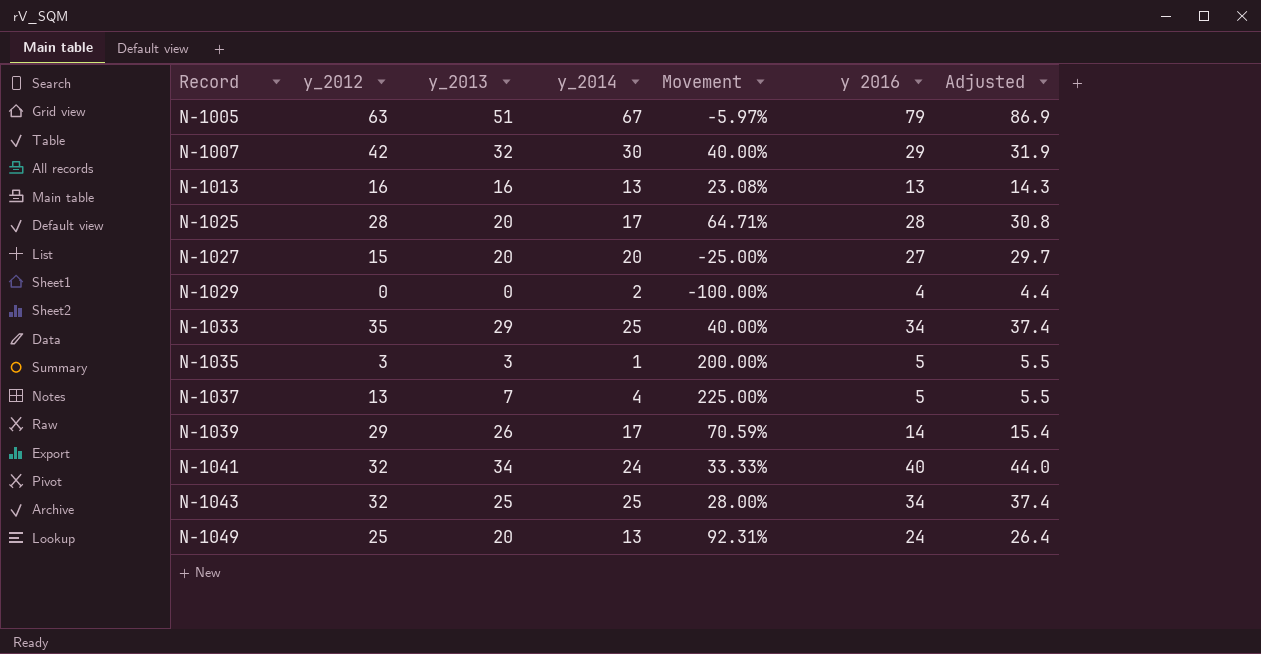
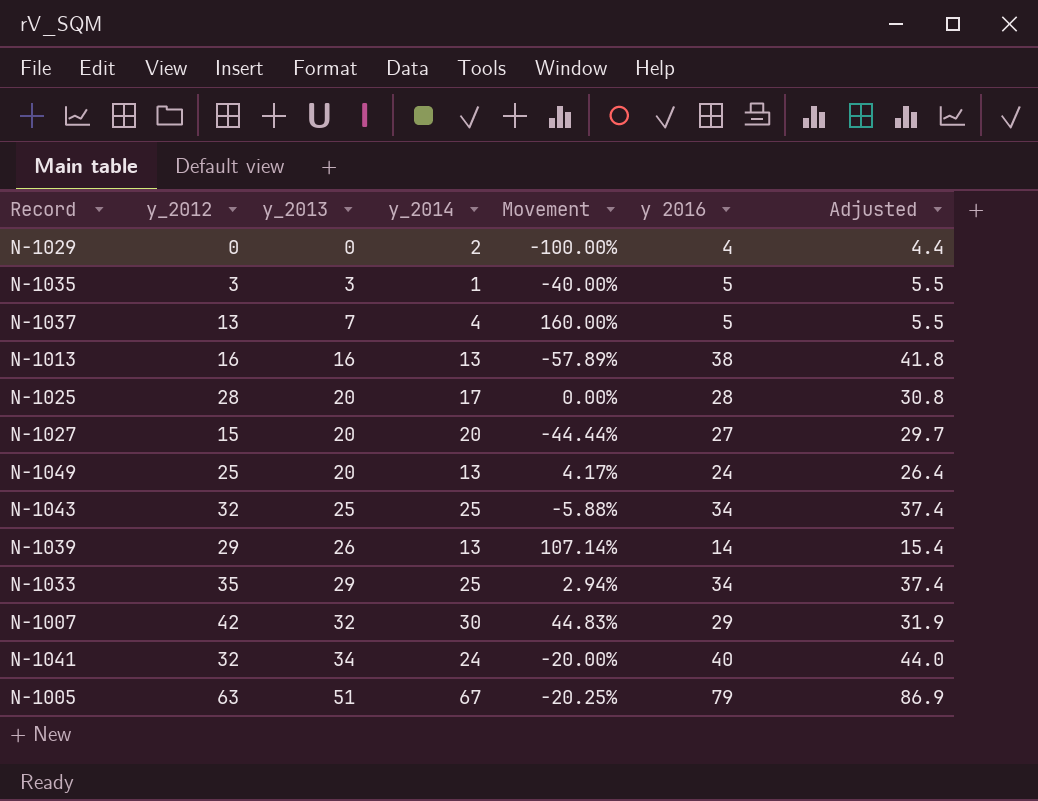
row order: Record ascending -> y_2013 ascending
column Movement | formula: ([y_2012] - [y_2014]) / [y_2014] -> ([y_2012] - [y 2016]) / [y 2016]
N-1013 | y 2016: 13 -> 38
N-1013 | Adjusted: 14.3 -> 41.8
N-1039 | y_2014: 17 -> 13

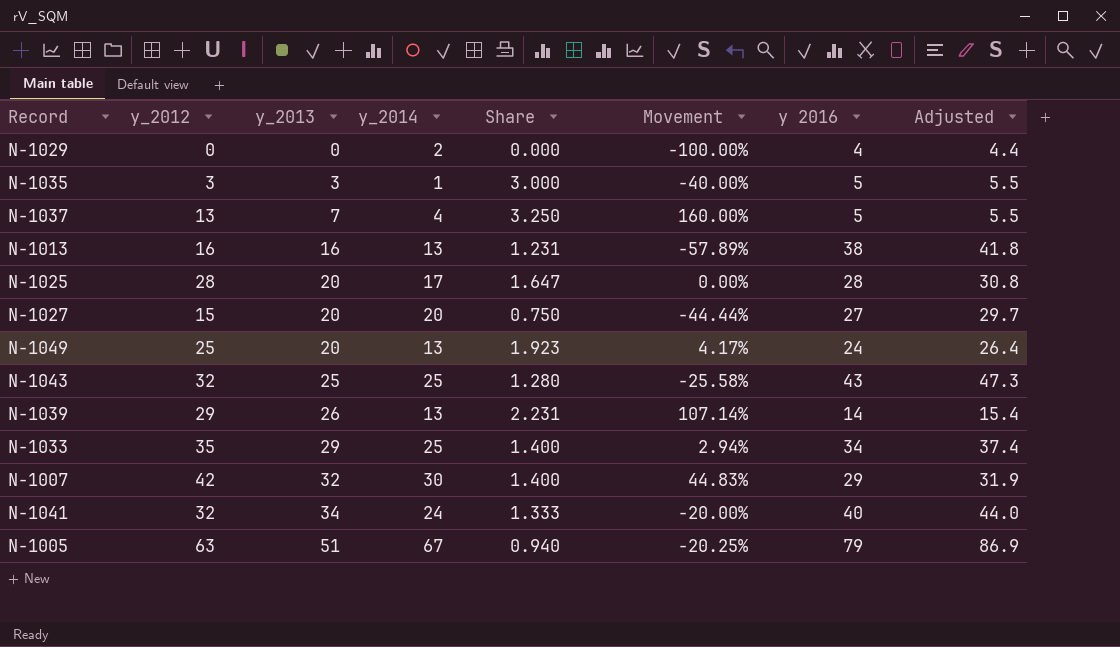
column Share | formula: none -> [y_2012] / [y_2014]
N-1043 | Movement: -5.88% -> -25.58%
N-1043 | y 2016: 34 -> 43
N-1043 | Adjusted: 37.4 -> 47.3

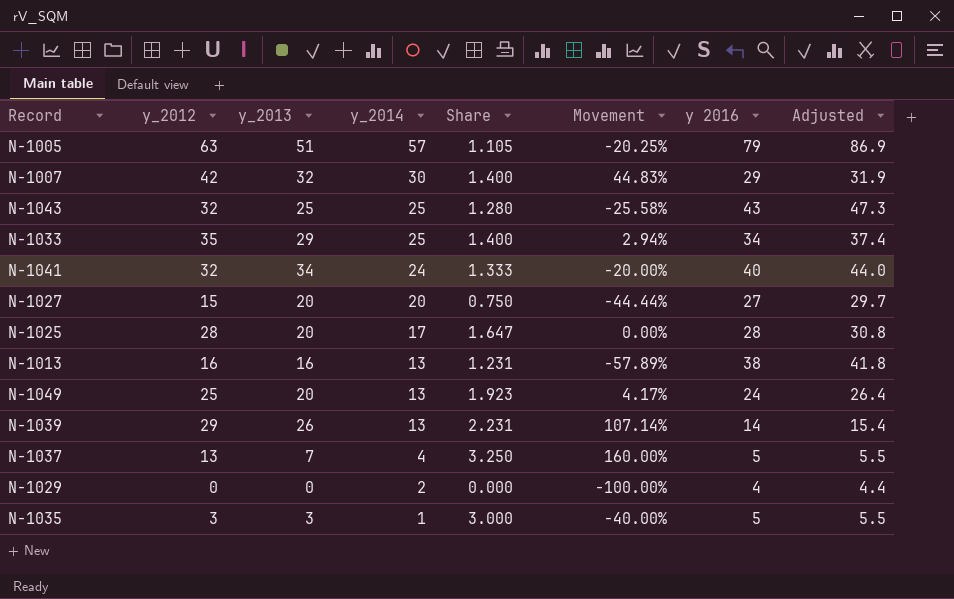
row order: y_2013 ascending -> y_2014 descending
N-1005 | y_2014: 67 -> 57
N-1005 | Share: 0.940 -> 1.105

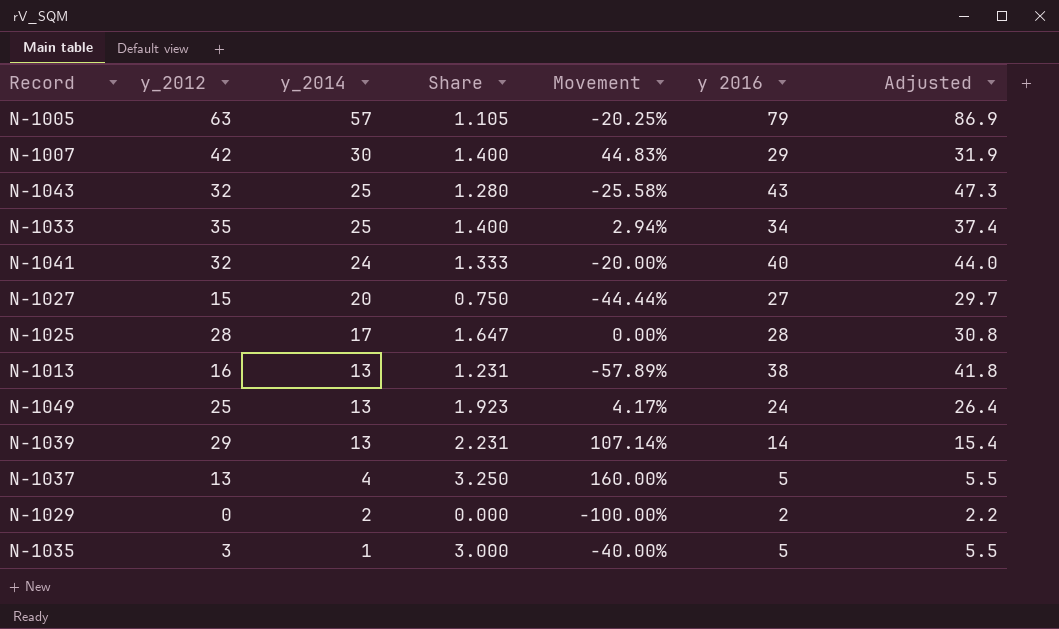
column y_2013 | position: 3 -> none
N-1029 | y 2016: 4 -> 2
N-1029 | Adjusted: 4.4 -> 2.2

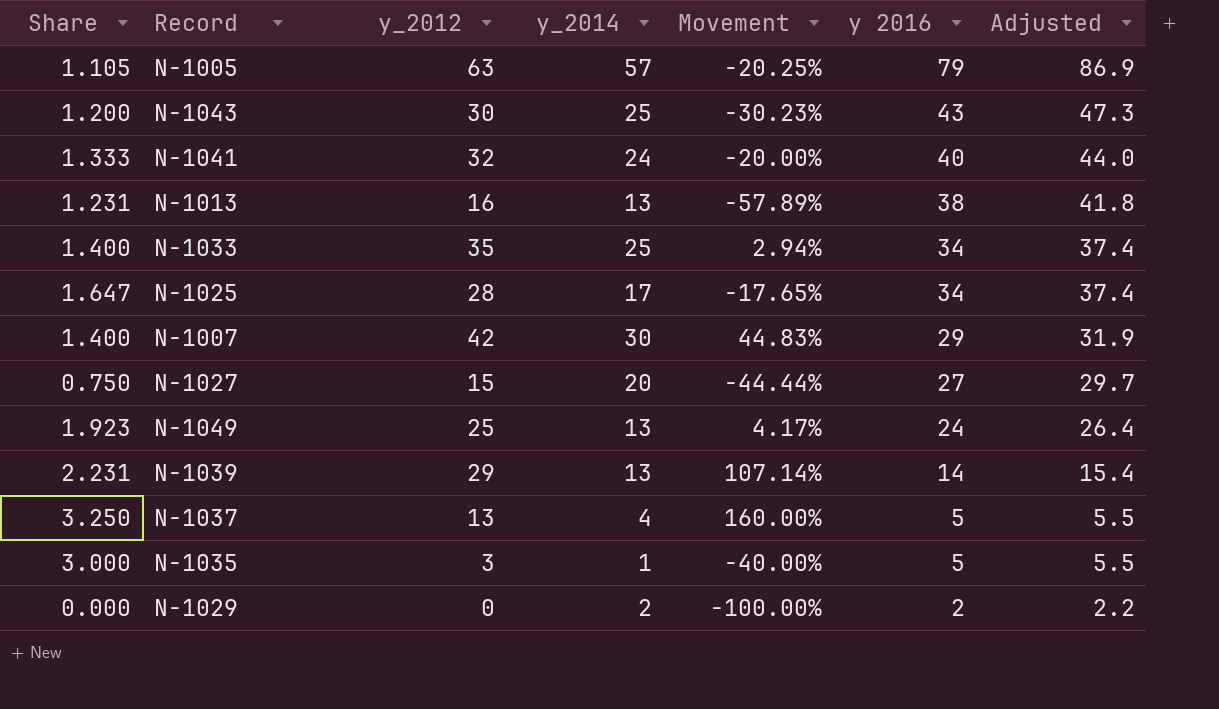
row order: y_2014 descending -> y 2016 descending
column Share | position: 4 -> 1
N-1043 | Share: 1.280 -> 1.200
N-1043 | y_2012: 32 -> 30
N-1043 | Movement: -25.58% -> -30.23%
N-1025 | Movement: 0.00% -> -17.65%
N-1025 | y 2016: 28 -> 34
N-1025 | Adjusted: 30.8 -> 37.4

